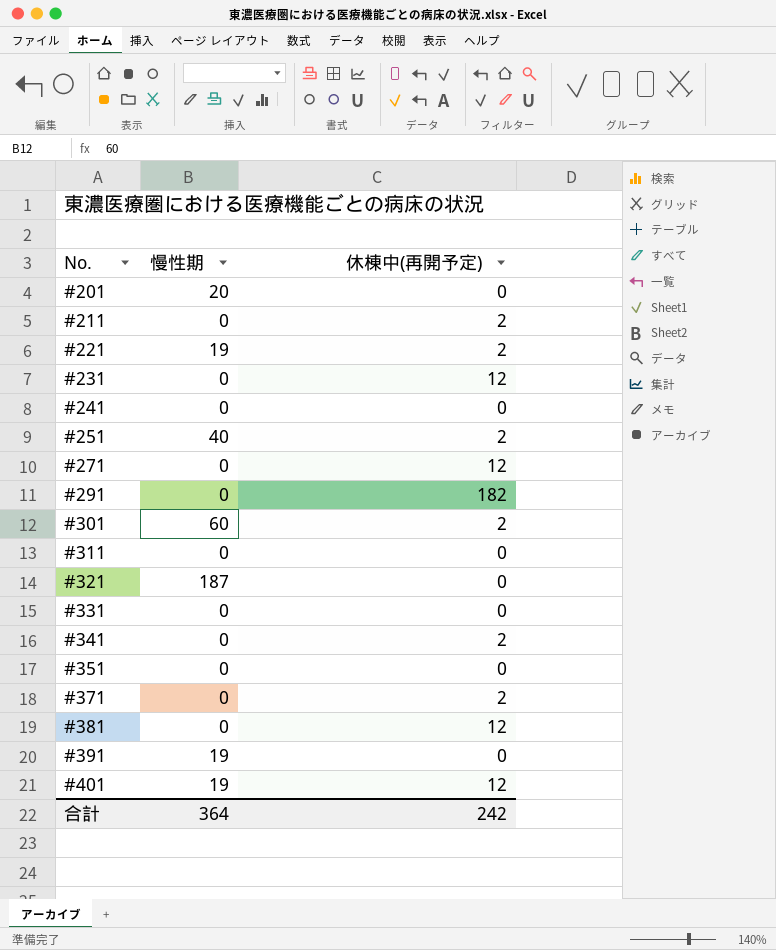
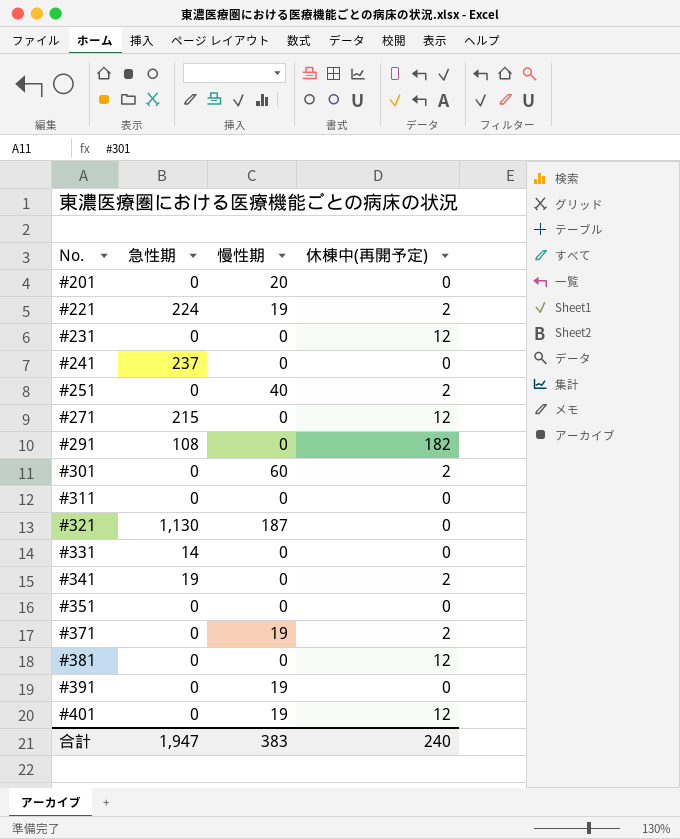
column 急性期 | position: none -> 2
row #211: 0 | 2 -> none
#371 | 慢性期: 0 -> 19
合計 | 慢性期: 364 -> 383
合計 | 休棟中(再開予定): 242 -> 240

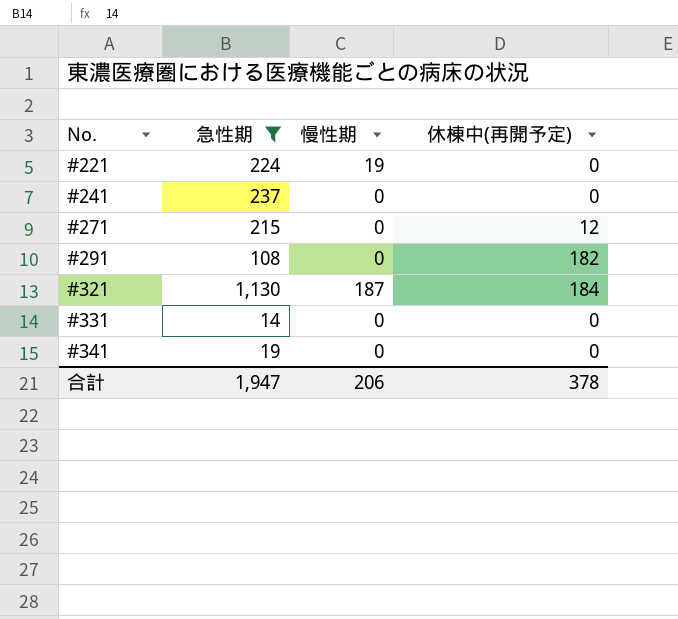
filter: none -> 急性期 != 0
#221 | 休棟中(再開予定): 2 -> 0
#321 | 休棟中(再開予定): 0 -> 184
#341 | 休棟中(再開予定): 2 -> 0
合計 | 慢性期: 383 -> 206
合計 | 休棟中(再開予定): 240 -> 378

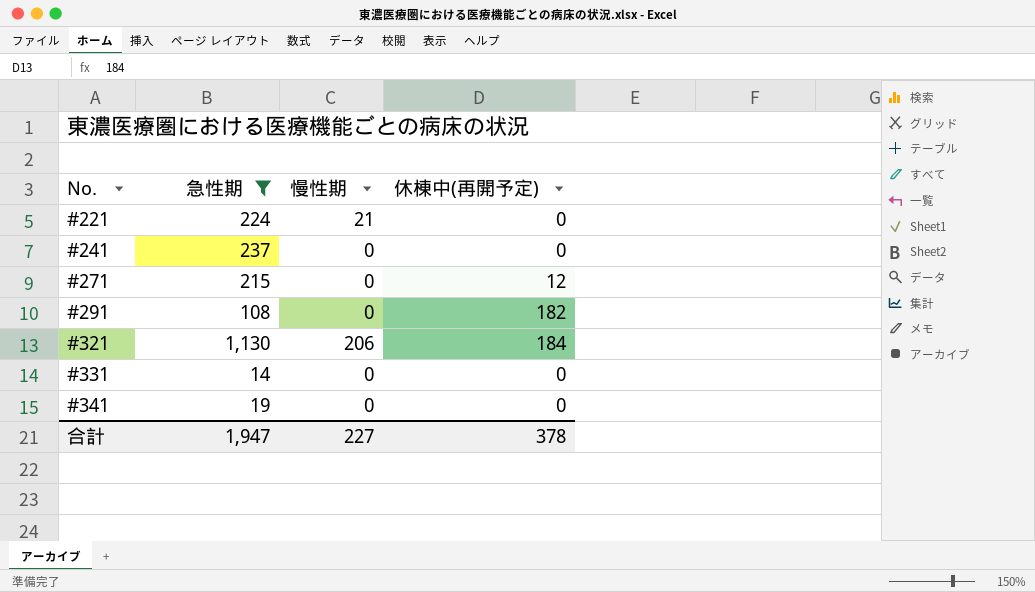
#221 | 慢性期: 19 -> 21
#321 | 慢性期: 187 -> 206
合計 | 慢性期: 206 -> 227

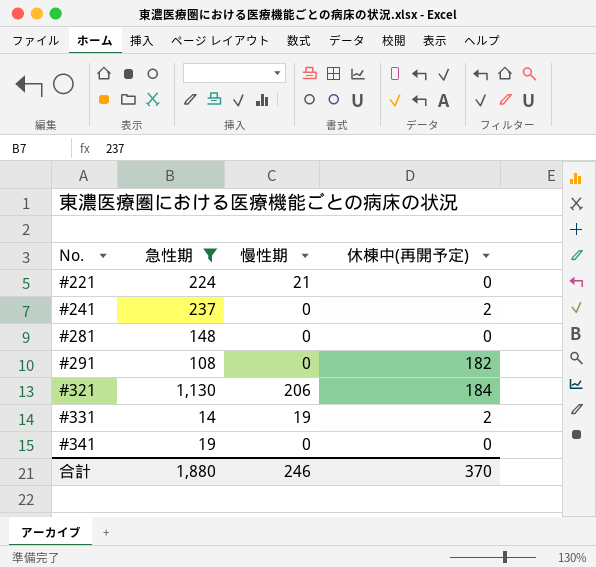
row #271: 215 | 0 | 12 -> none
#241 | 休棟中(再開予定): 0 -> 2
row #281: none -> 148 | 0 | 0
#331 | 慢性期: 0 -> 19
#331 | 休棟中(再開予定): 0 -> 2
合計 | 急性期: 1,947 -> 1,880
合計 | 慢性期: 227 -> 246
合計 | 休棟中(再開予定): 378 -> 370

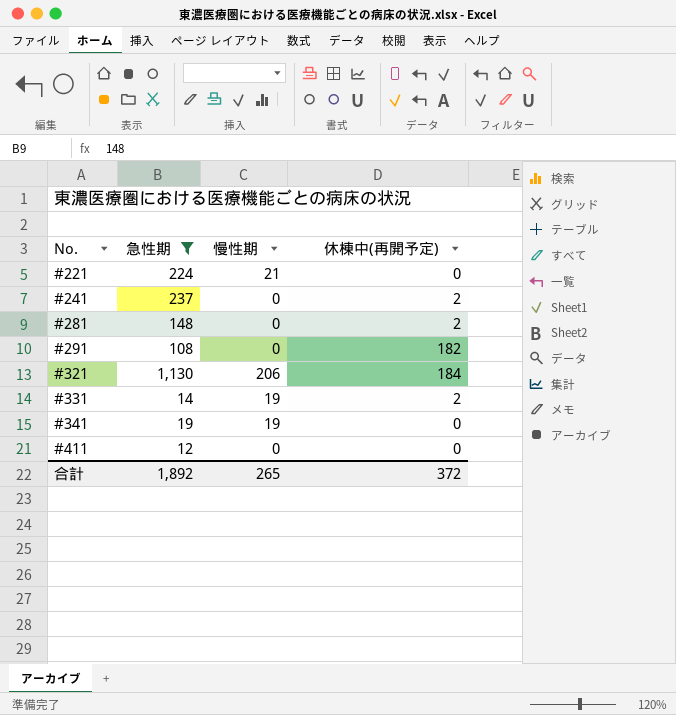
#281 | 休棟中(再開予定): 0 -> 2
#341 | 慢性期: 0 -> 19
row #411: none -> 12 | 0 | 0
合計 | 急性期: 1,880 -> 1,892
合計 | 慢性期: 246 -> 265
合計 | 休棟中(再開予定): 370 -> 372

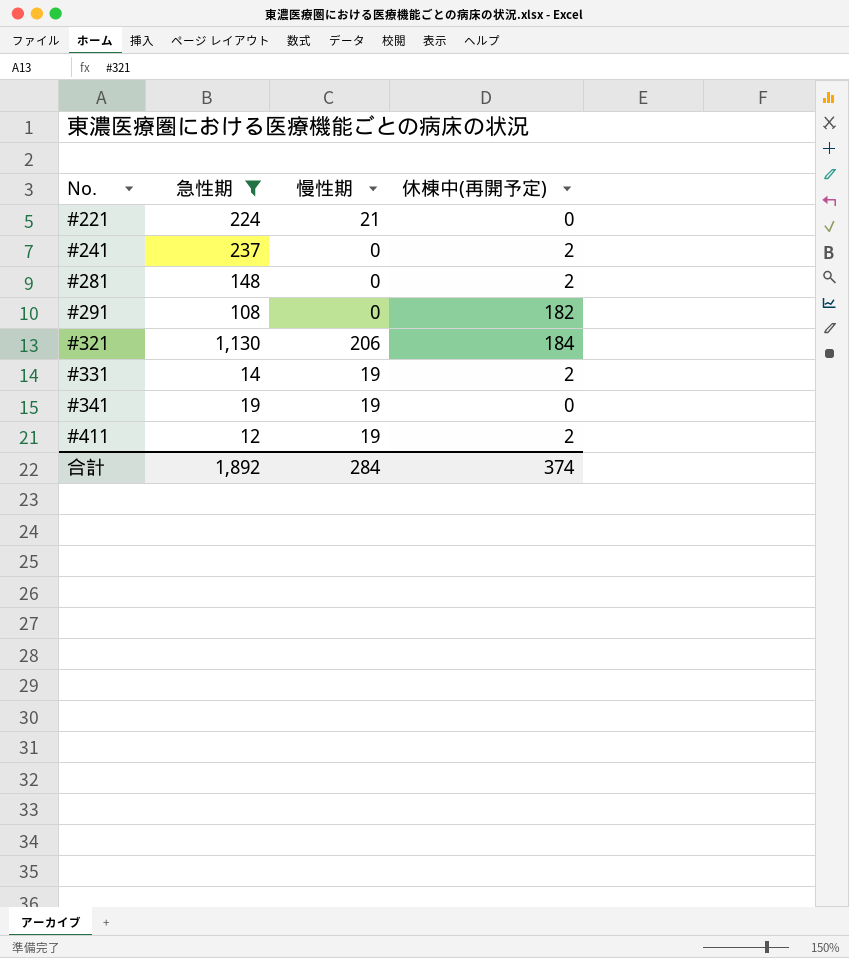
#411 | 慢性期: 0 -> 19
#411 | 休棟中(再開予定): 0 -> 2
合計 | 慢性期: 265 -> 284
合計 | 休棟中(再開予定): 372 -> 374

